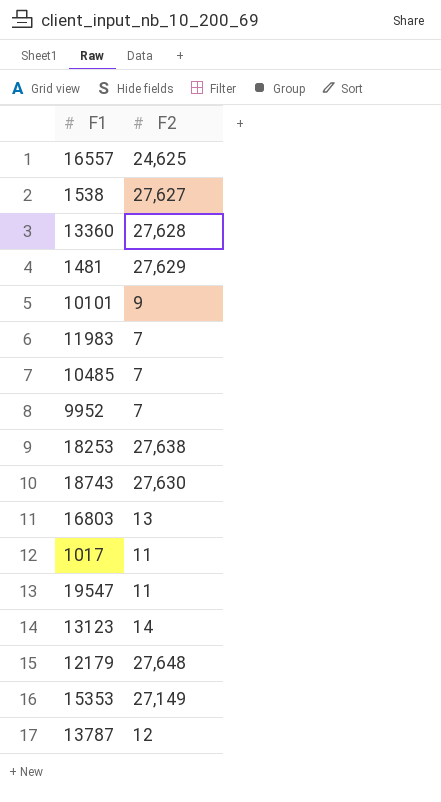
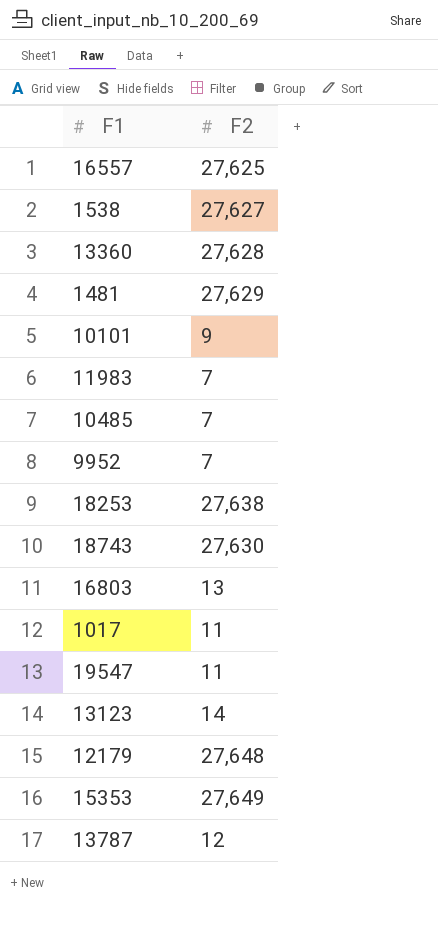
16557 | F2: 24,625 -> 27,625
15353 | F2: 27,149 -> 27,649

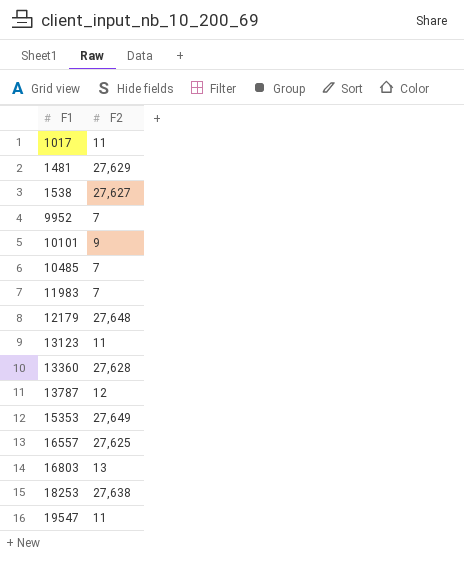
row order: none -> F1 ascending
row 18743: 27,630 -> none
13123 | F2: 14 -> 11

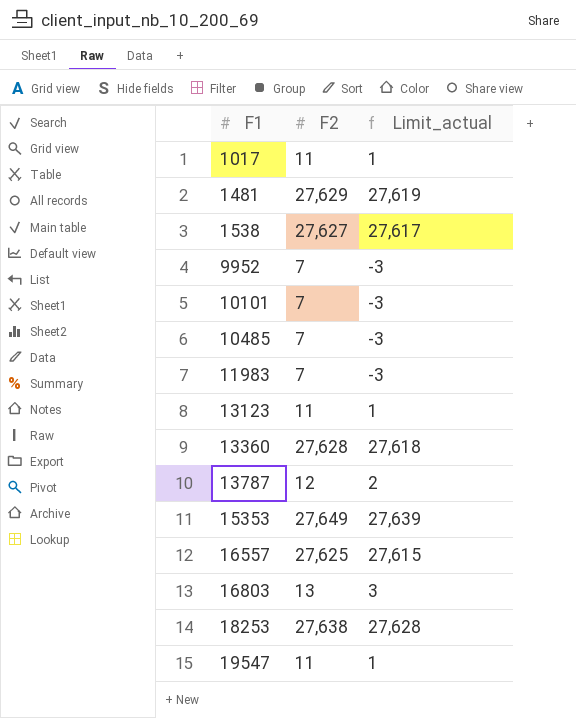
column Limit_actual | formula: none -> [F2] - 10
row 12179: 27,648 -> none
10101 | F2: 9 -> 7

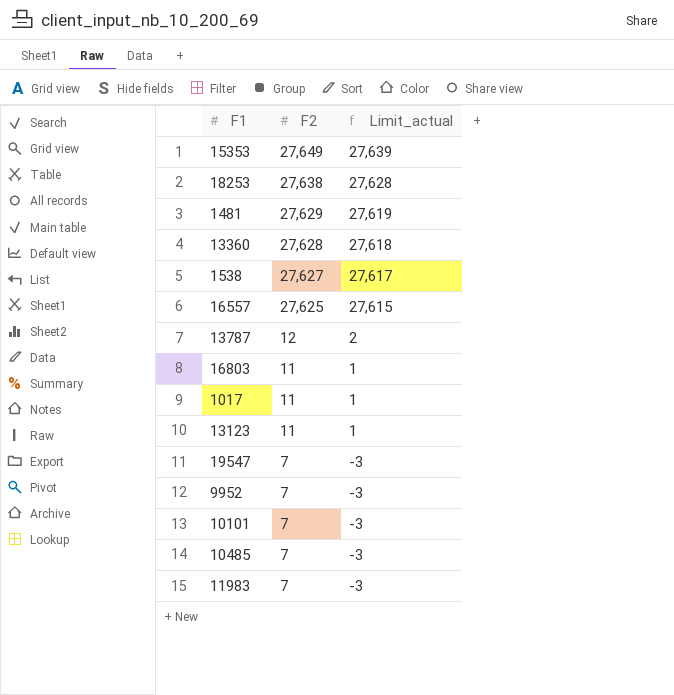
row order: F1 ascending -> F2 descending
16803 | F2: 13 -> 11
16803 | Limit_actual: 3 -> 1
19547 | F2: 11 -> 7
19547 | Limit_actual: 1 -> -3

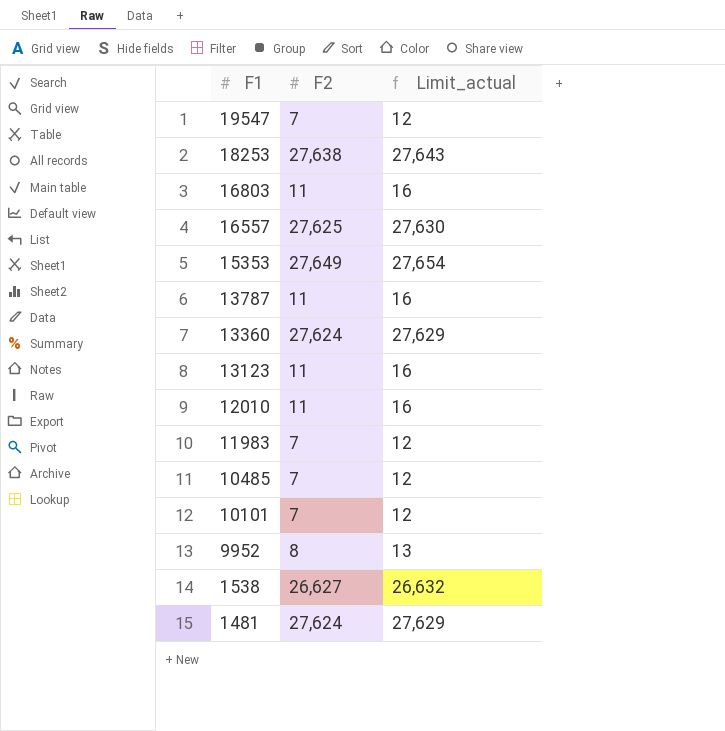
row order: F2 descending -> F1 descending
column Limit_actual | formula: [F2] - 10 -> [F2] + 5
row 1017: 11 | 1 -> none
13787 | F2: 12 -> 11
13360 | F2: 27,628 -> 27,624
row 12010: none -> 11 | 16
9952 | F2: 7 -> 8
1538 | F2: 27,627 -> 26,627
1481 | F2: 27,629 -> 27,624

